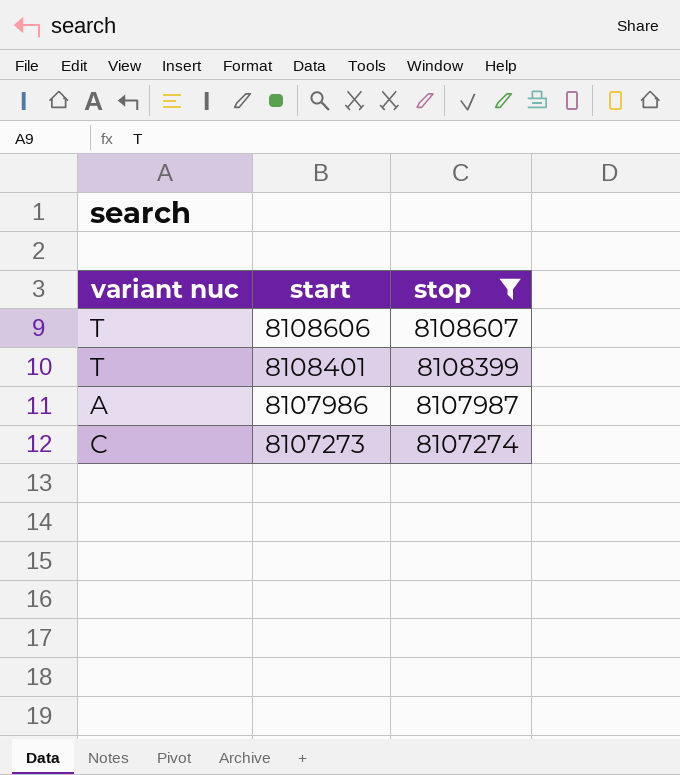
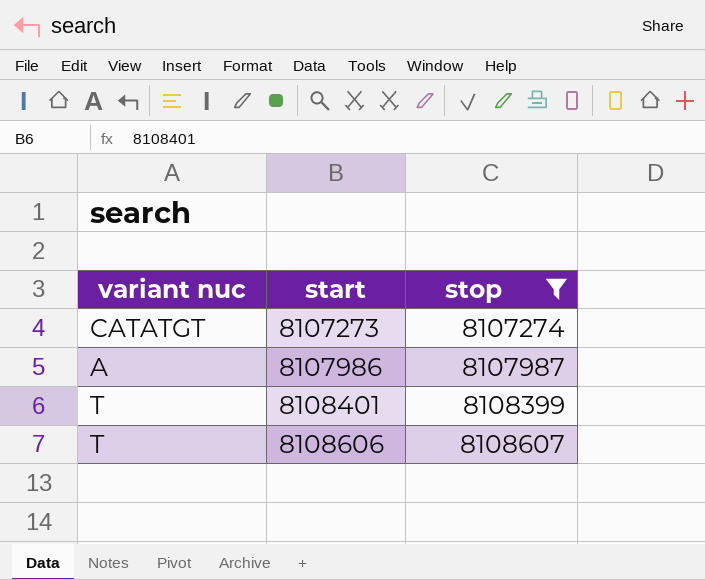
row order: start descending -> start ascending
8107273 | variant nuc: C -> CATATGT

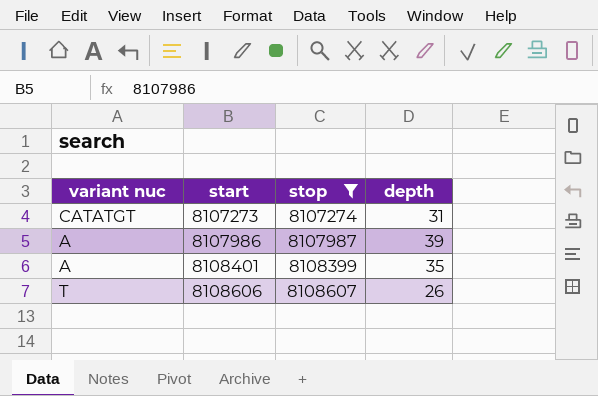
column depth | position: none -> 4
8108401 | variant nuc: T -> A

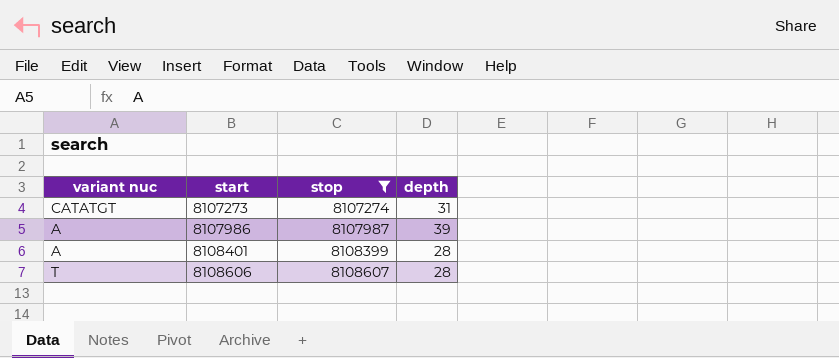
8108401 | depth: 35 -> 28
8108606 | depth: 26 -> 28

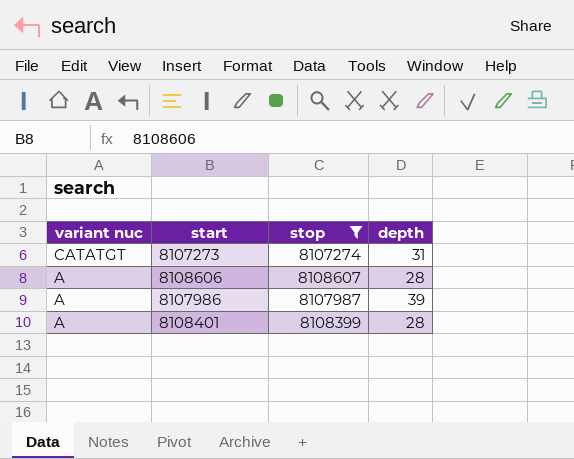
row order: start ascending -> variant nuc descending
8108606 | variant nuc: T -> A

